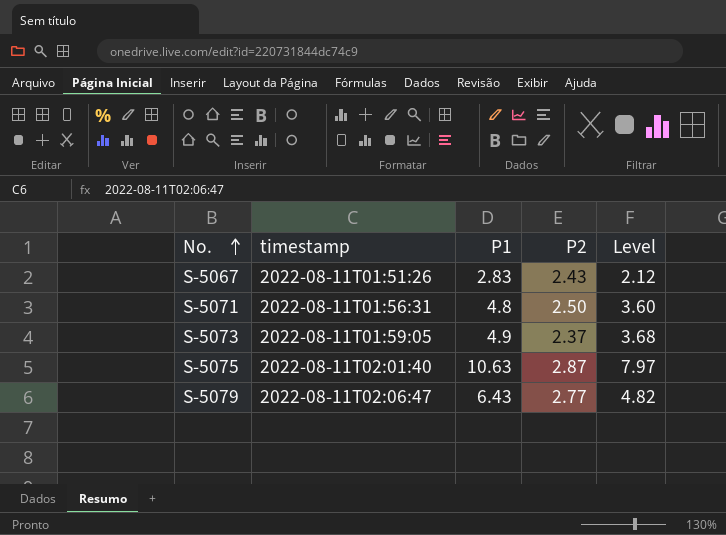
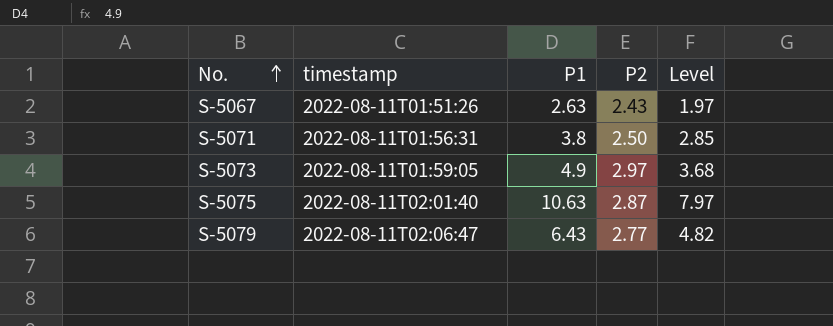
S-5067 | P1: 2.83 -> 2.63
S-5067 | Level: 2.12 -> 1.97
S-5071 | P1: 4.8 -> 3.8
S-5071 | Level: 3.60 -> 2.85
S-5073 | P2: 2.37 -> 2.97

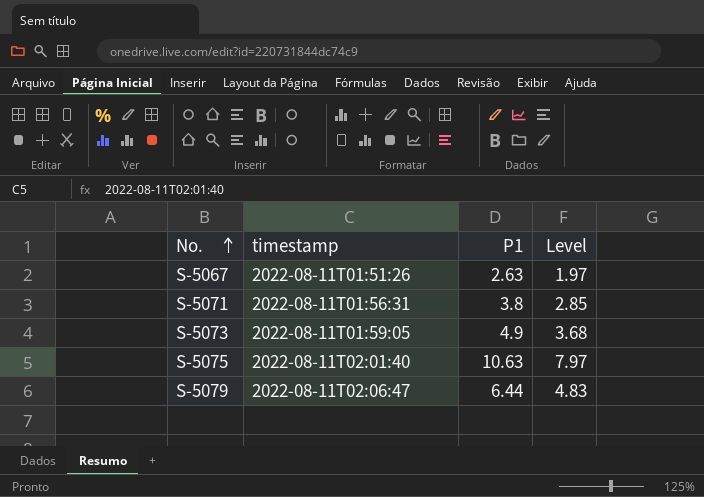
column P2 | position: 4 -> none
S-5079 | P1: 6.43 -> 6.44
S-5079 | Level: 4.82 -> 4.83

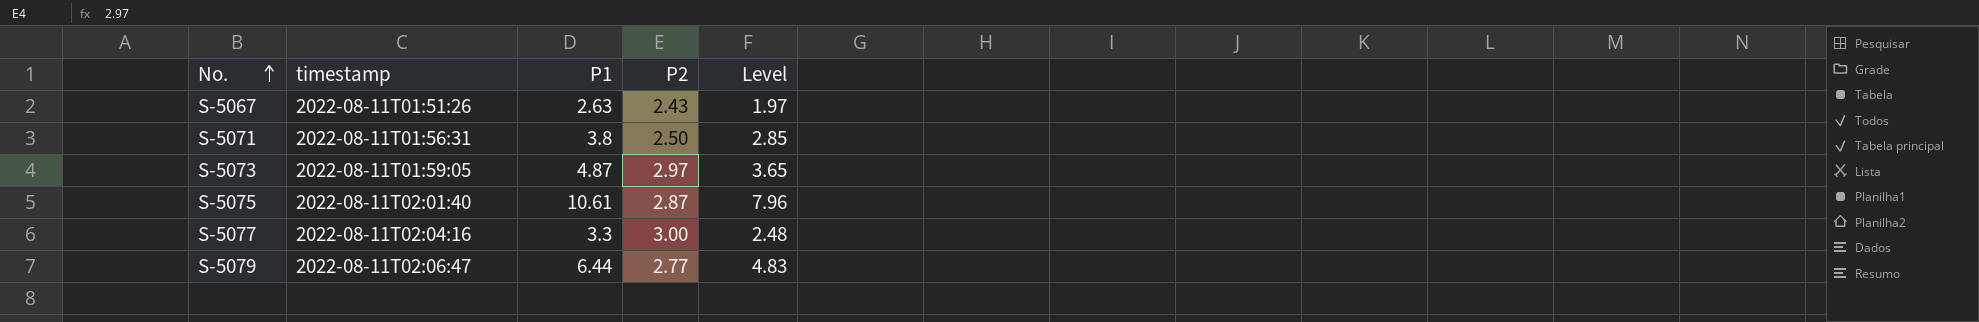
column P2 | position: none -> 4
S-5073 | P1: 4.9 -> 4.87
S-5073 | Level: 3.68 -> 3.65
S-5075 | P1: 10.63 -> 10.61
S-5075 | Level: 7.97 -> 7.96
row S-5077: none -> 2022-08-11T02:04:16 | 3.3 | 3.00 | 2.48

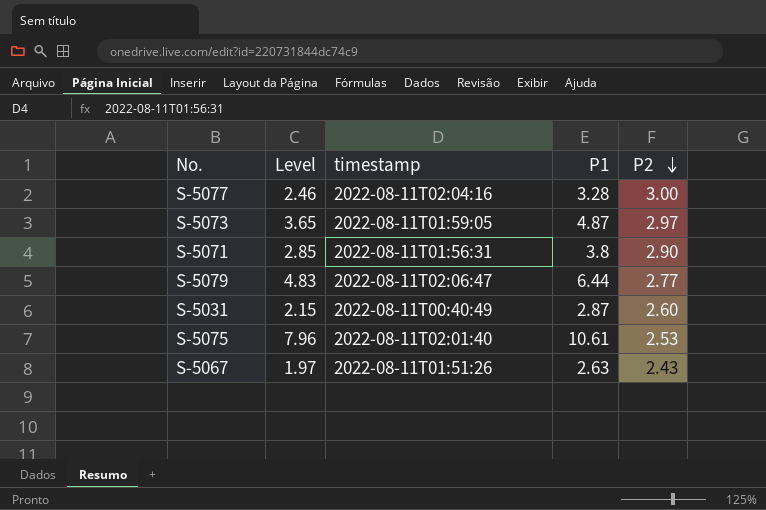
row order: No. ascending -> P2 descending
column Level | position: 5 -> 2
S-5077 | Level: 2.48 -> 2.46
S-5077 | P1: 3.3 -> 3.28
S-5071 | P2: 2.50 -> 2.90
row S-5031: none -> 2.15 | 2022-08-11T00:40:49 | 2.87 | 2.60
S-5075 | P2: 2.87 -> 2.53

